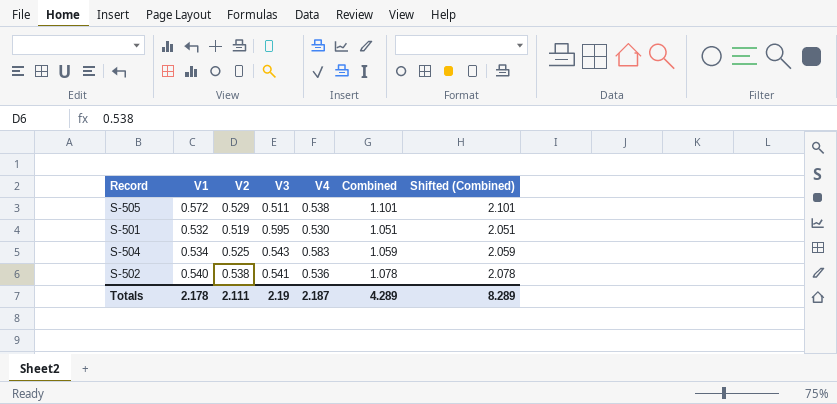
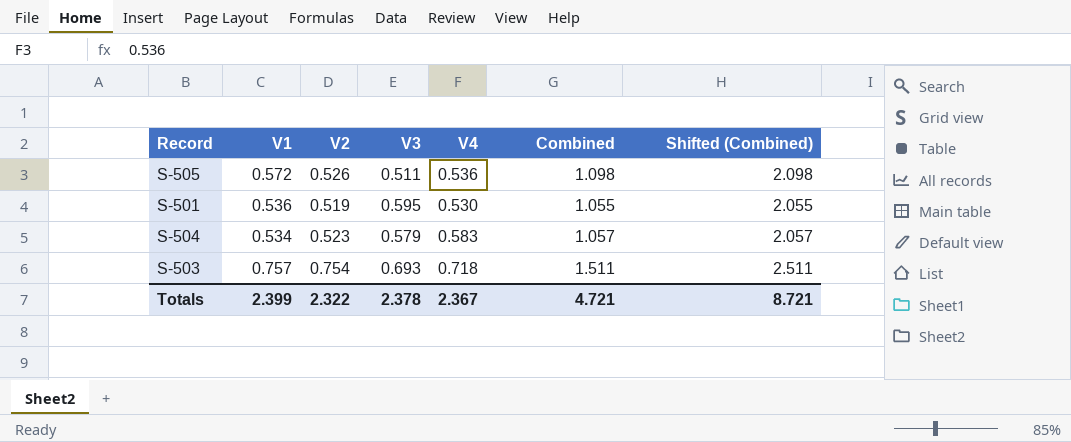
row S-502: 0.540 | 0.538 | 0.541 | 0.536 | 1.078 | 2.078 -> none
S-505 | V2: 0.529 -> 0.526
S-505 | V4: 0.538 -> 0.536
S-505 | Combined: 1.101 -> 1.098
S-505 | Shifted (Combined): 2.101 -> 2.098
S-501 | V1: 0.532 -> 0.536
S-501 | Combined: 1.051 -> 1.055
S-501 | Shifted (Combined): 2.051 -> 2.055
S-504 | V2: 0.525 -> 0.523
S-504 | V3: 0.543 -> 0.579
S-504 | Combined: 1.059 -> 1.057
S-504 | Shifted (Combined): 2.059 -> 2.057
row S-503: none -> 0.757 | 0.754 | 0.693 | 0.718 | 1.511 | 2.511
Totals | V1: 2.178 -> 2.399
Totals | V2: 2.111 -> 2.322
Totals | V3: 2.19 -> 2.378
Totals | V4: 2.187 -> 2.367
Totals | Combined: 4.289 -> 4.721
Totals | Shifted (Combined): 8.289 -> 8.721

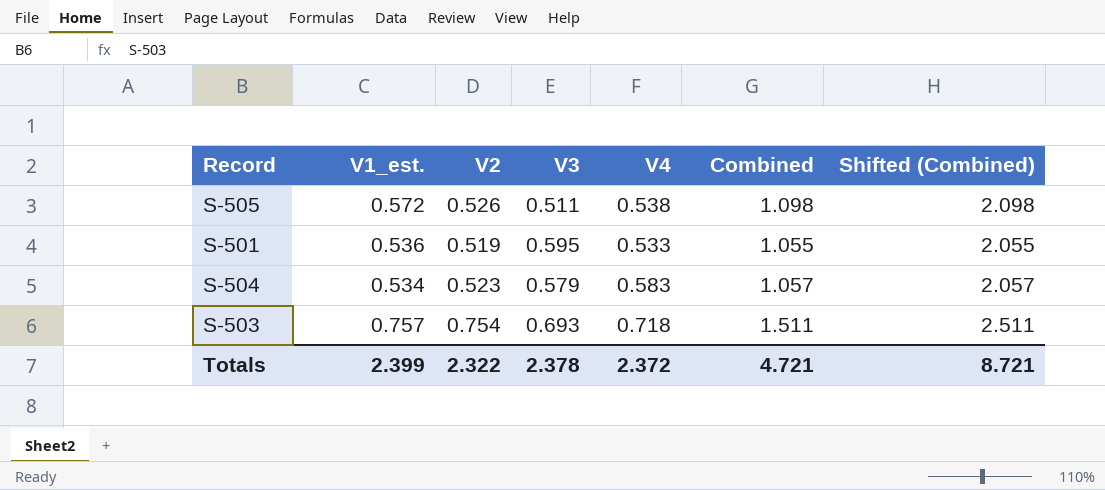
column name: V1 -> V1_est.
S-505 | V4: 0.536 -> 0.538
S-501 | V4: 0.530 -> 0.533
Totals | V4: 2.367 -> 2.372

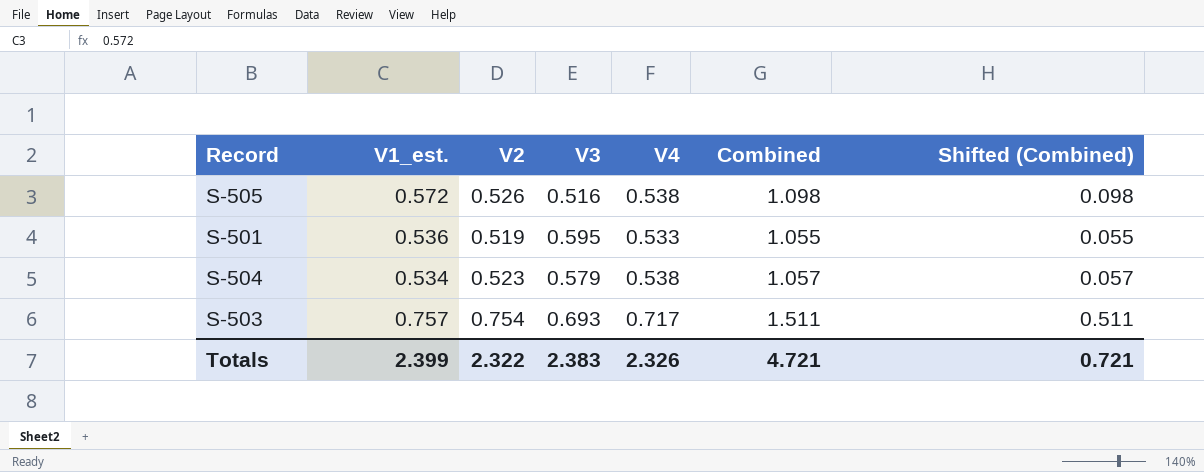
column Shifted (Combined) | formula: [Combined] + 1 -> [Combined] - 1
S-505 | V3: 0.511 -> 0.516
S-504 | V4: 0.583 -> 0.538
S-503 | V4: 0.718 -> 0.717
Totals | V3: 2.378 -> 2.383
Totals | V4: 2.372 -> 2.326
Totals | Shifted (Combined): 8.721 -> 0.721

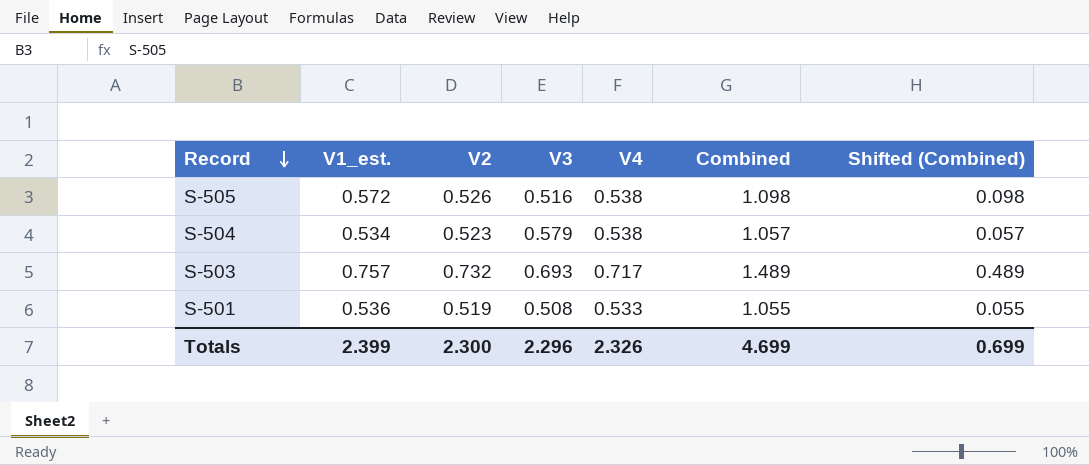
row order: none -> Record descending
S-503 | V2: 0.754 -> 0.732
S-503 | Combined: 1.511 -> 1.489
S-503 | Shifted (Combined): 0.511 -> 0.489
S-501 | V3: 0.595 -> 0.508
Totals | V2: 2.322 -> 2.300
Totals | V3: 2.383 -> 2.296
Totals | Combined: 4.721 -> 4.699
Totals | Shifted (Combined): 0.721 -> 0.699

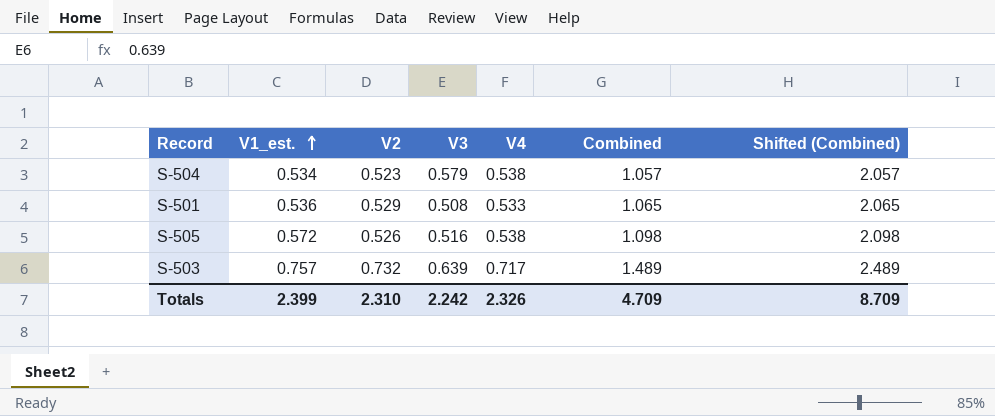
row order: Record descending -> V1_est. ascending
column Shifted (Combined) | formula: [Combined] - 1 -> [Combined] + 1
S-501 | V2: 0.519 -> 0.529
S-501 | Combined: 1.055 -> 1.065
S-503 | V3: 0.693 -> 0.639
Totals | V2: 2.300 -> 2.310
Totals | V3: 2.296 -> 2.242
Totals | Combined: 4.699 -> 4.709
Totals | Shifted (Combined): 0.699 -> 8.709

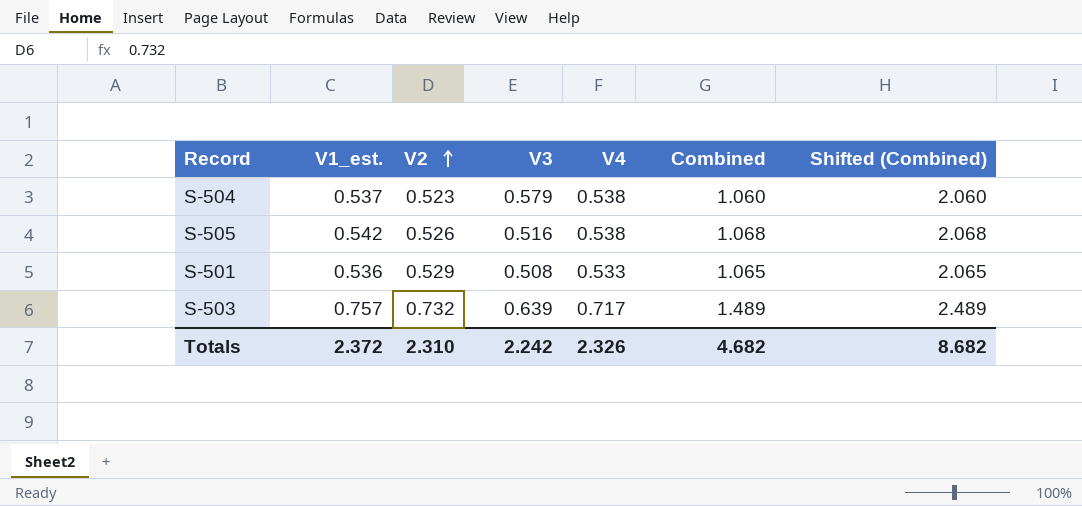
row order: V1_est. ascending -> V2 ascending
S-504 | V1_est.: 0.534 -> 0.537
S-504 | Combined: 1.057 -> 1.060
S-504 | Shifted (Combined): 2.057 -> 2.060
S-505 | V1_est.: 0.572 -> 0.542
S-505 | Combined: 1.098 -> 1.068
S-505 | Shifted (Combined): 2.098 -> 2.068
Totals | V1_est.: 2.399 -> 2.372
Totals | Combined: 4.709 -> 4.682
Totals | Shifted (Combined): 8.709 -> 8.682

